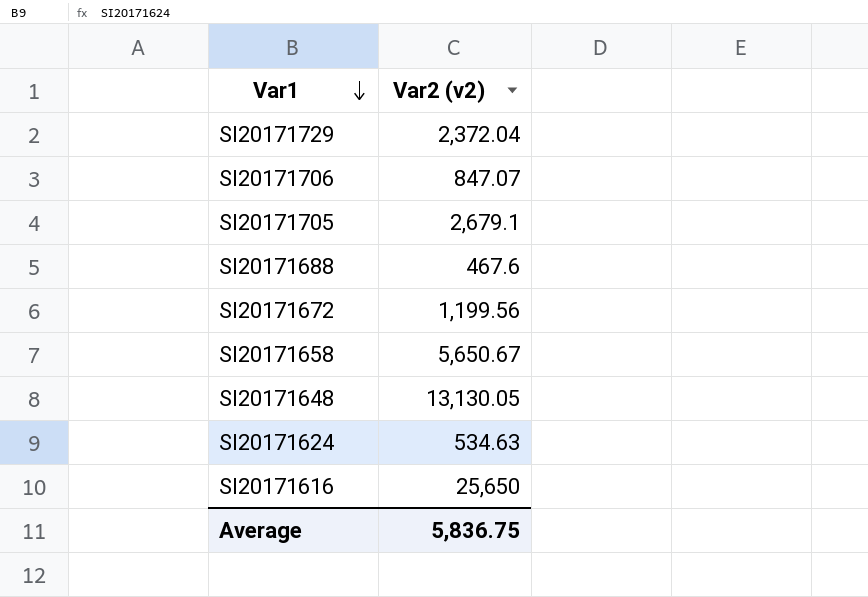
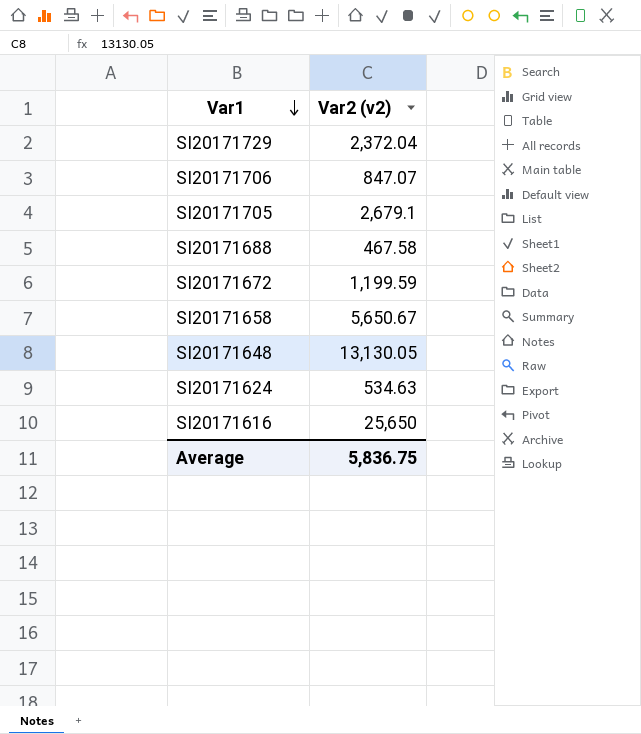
SI20171688 | Var2 (v2): 467.6 -> 467.58
SI20171672 | Var2 (v2): 1,199.56 -> 1,199.59

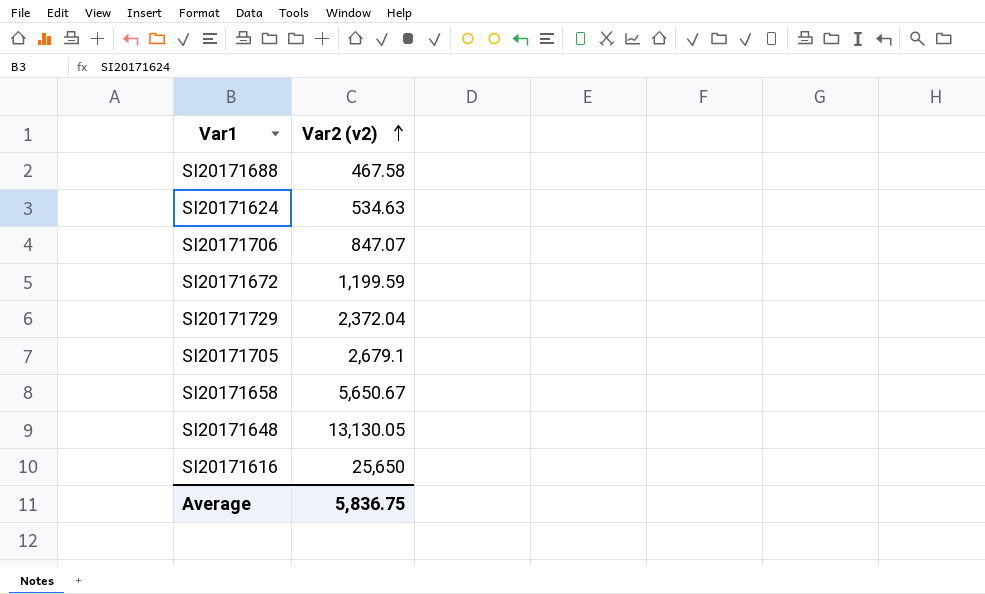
row order: Var1 descending -> Var2 (v2) ascending

